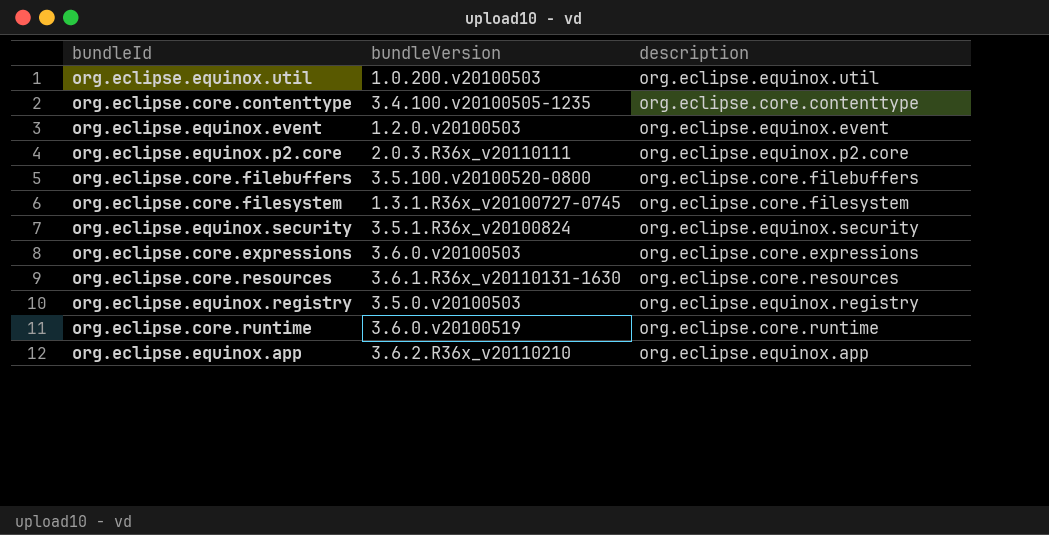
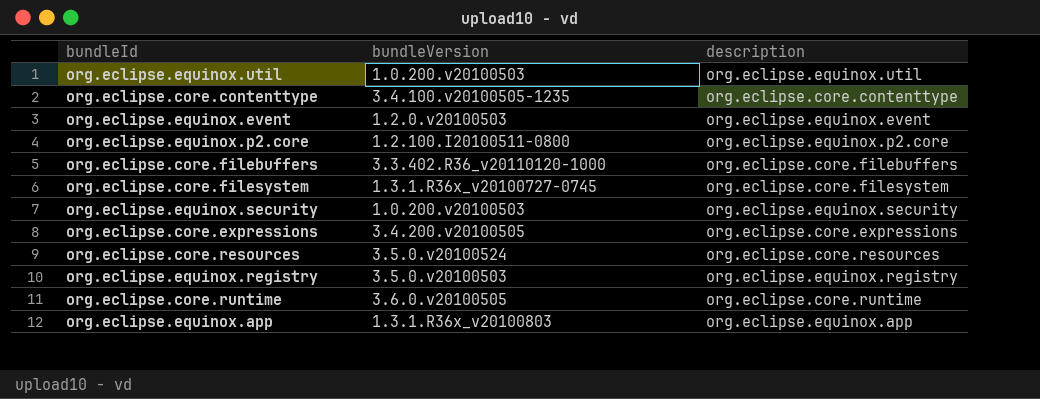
org.eclipse.equinox.p2.core | bundleVersion: 2.0.3.R36x_v20110111 -> 1.2.100.I20100511-0800
org.eclipse.core.filebuffers | bundleVersion: 3.5.100.v20100520-0800 -> 3.3.402.R36_v20110120-1000
org.eclipse.equinox.security | bundleVersion: 3.5.1.R36x_v20100824 -> 1.0.200.v20100503
org.eclipse.core.expressions | bundleVersion: 3.6.0.v20100503 -> 3.4.200.v20100505
org.eclipse.core.resources | bundleVersion: 3.6.1.R36x_v20110131-1630 -> 3.5.0.v20100524
org.eclipse.core.runtime | bundleVersion: 3.6.0.v20100519 -> 3.6.0.v20100505
org.eclipse.equinox.app | bundleVersion: 3.6.2.R36x_v20110210 -> 1.3.1.R36x_v20100803

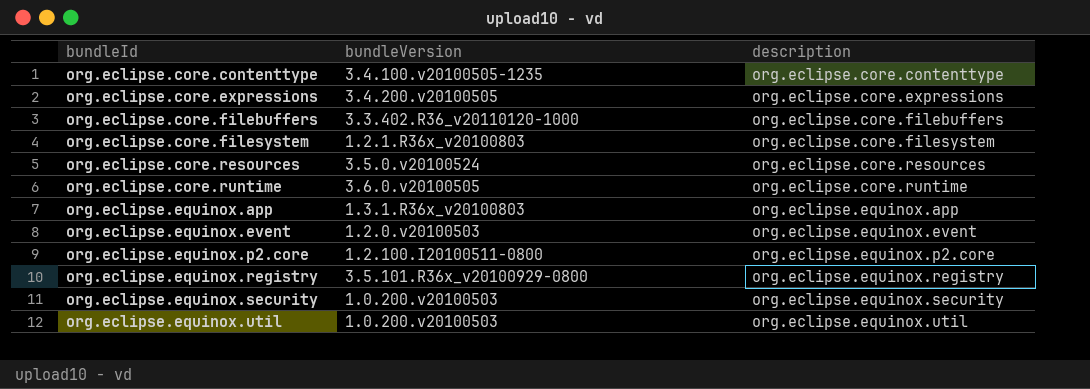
row order: none -> bundleId ascending
org.eclipse.core.filesystem | bundleVersion: 1.3.1.R36x_v20100727-0745 -> 1.2.1.R36x_v20100803
org.eclipse.equinox.registry | bundleVersion: 3.5.0.v20100503 -> 3.5.101.R36x_v20100929-0800

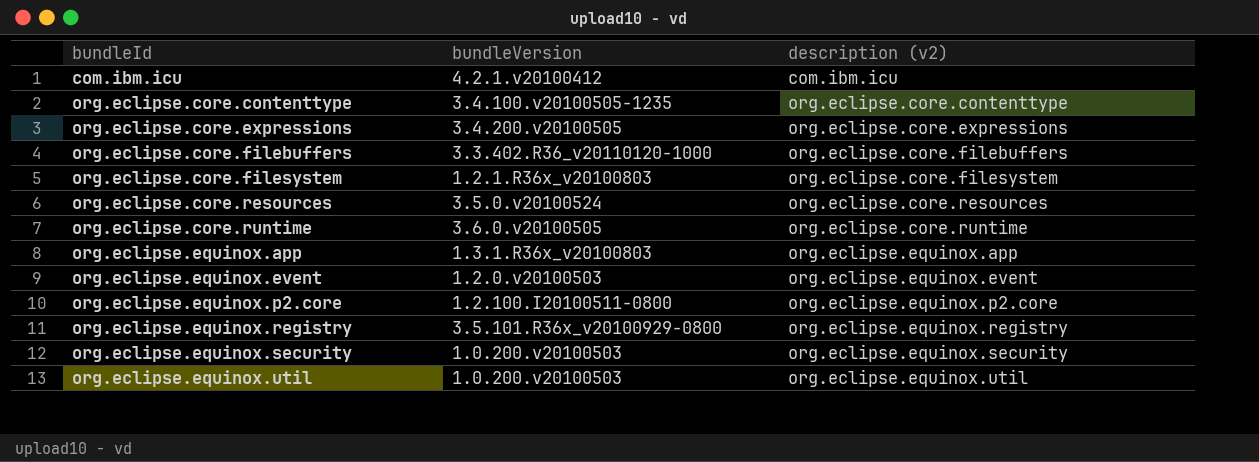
column name: description -> description (v2)
row com.ibm.icu: none -> 4.2.1.v20100412 | com.ibm.icu

